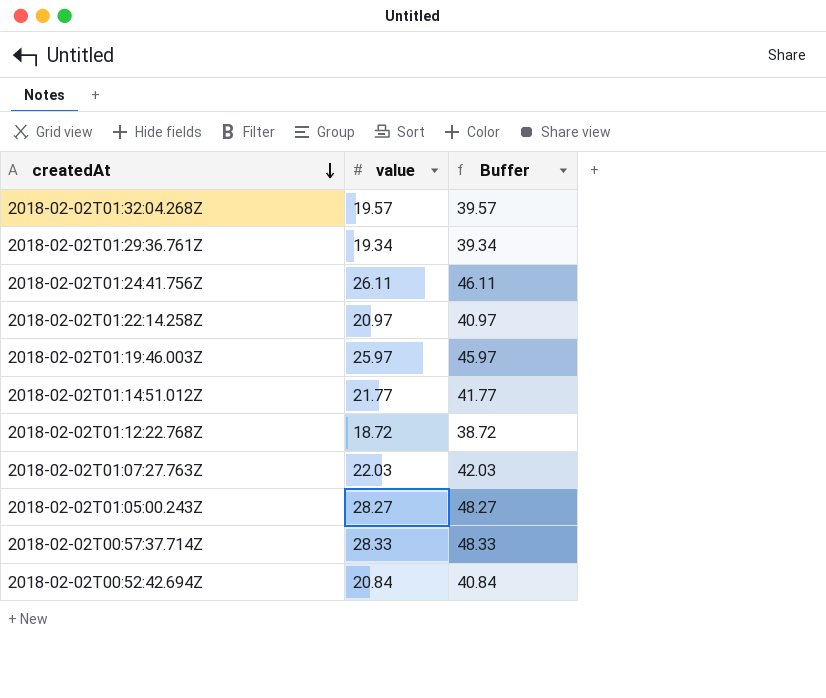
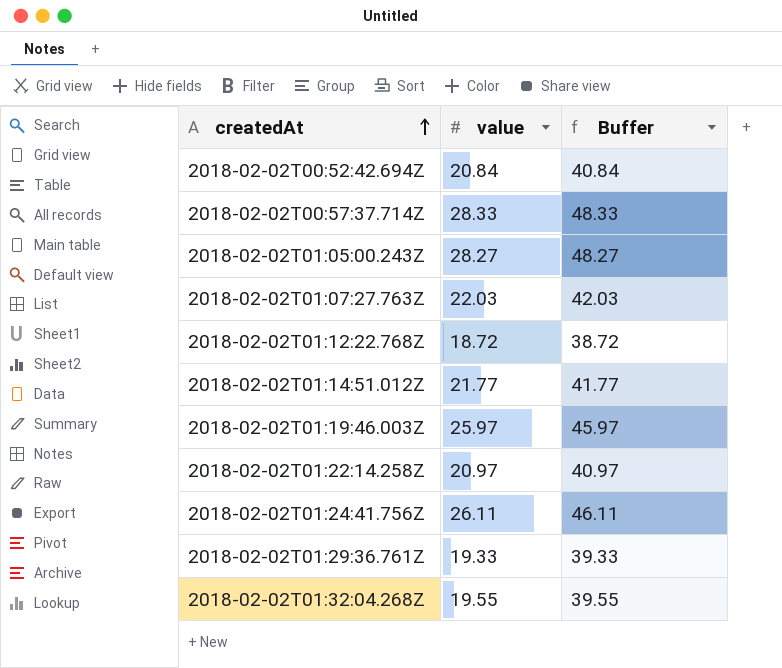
row order: createdAt descending -> createdAt ascending
2018-02-02T01:29:36.761Z | value: 19.34 -> 19.33
2018-02-02T01:29:36.761Z | Buffer: 39.34 -> 39.33
2018-02-02T01:32:04.268Z | value: 19.57 -> 19.55
2018-02-02T01:32:04.268Z | Buffer: 39.57 -> 39.55

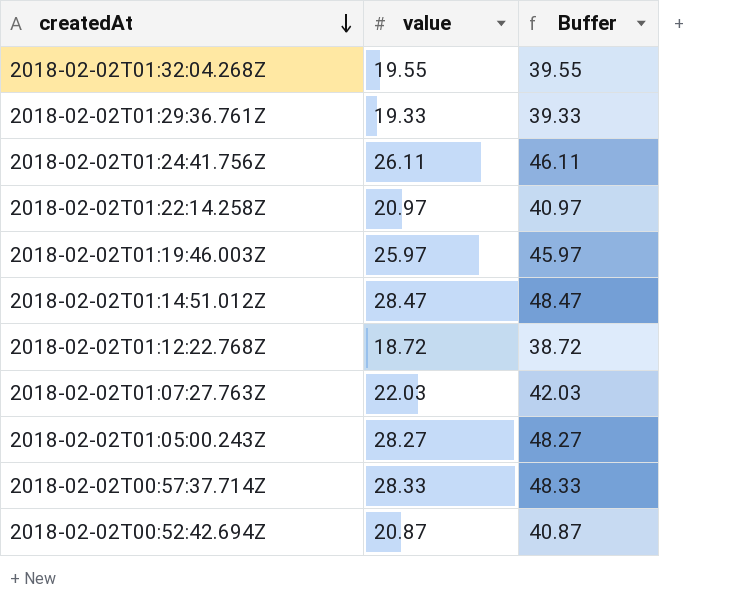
row order: createdAt ascending -> createdAt descending
2018-02-02T01:14:51.012Z | value: 21.77 -> 28.47
2018-02-02T01:14:51.012Z | Buffer: 41.77 -> 48.47
2018-02-02T00:52:42.694Z | value: 20.84 -> 20.87
2018-02-02T00:52:42.694Z | Buffer: 40.84 -> 40.87

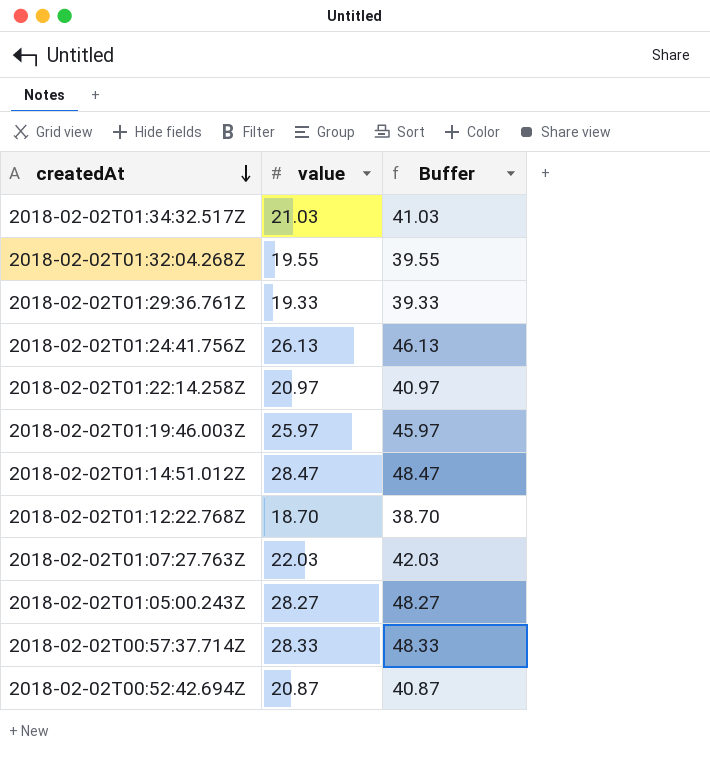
row 2018-02-02T01:34:32.517Z: none -> 21.03 | 41.03
2018-02-02T01:24:41.756Z | value: 26.11 -> 26.13
2018-02-02T01:24:41.756Z | Buffer: 46.11 -> 46.13
2018-02-02T01:12:22.768Z | value: 18.72 -> 18.70
2018-02-02T01:12:22.768Z | Buffer: 38.72 -> 38.70

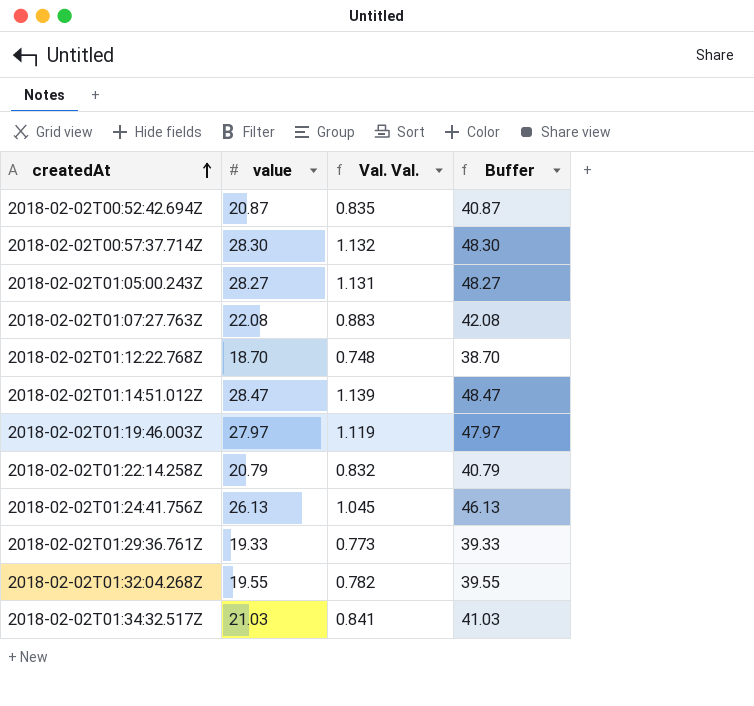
row order: createdAt descending -> createdAt ascending
column Val. Val. | formula: none -> [value] * 0.04
2018-02-02T00:57:37.714Z | value: 28.33 -> 28.30
2018-02-02T00:57:37.714Z | Buffer: 48.33 -> 48.30
2018-02-02T01:07:27.763Z | value: 22.03 -> 22.08
2018-02-02T01:07:27.763Z | Buffer: 42.03 -> 42.08
2018-02-02T01:19:46.003Z | value: 25.97 -> 27.97
2018-02-02T01:19:46.003Z | Buffer: 45.97 -> 47.97
2018-02-02T01:22:14.258Z | value: 20.97 -> 20.79
2018-02-02T01:22:14.258Z | Buffer: 40.97 -> 40.79

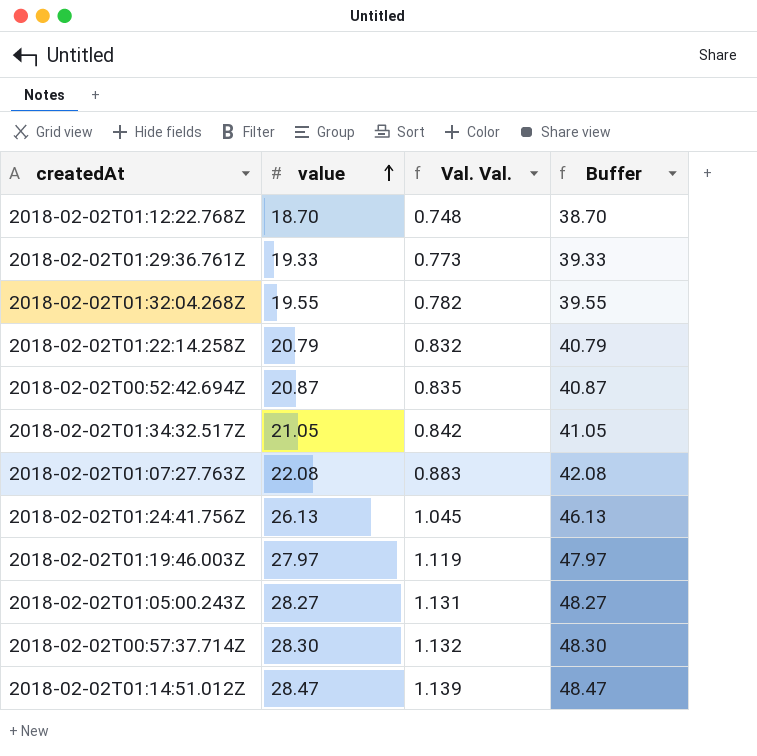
row order: createdAt ascending -> value ascending
2018-02-02T01:34:32.517Z | value: 21.03 -> 21.05
2018-02-02T01:34:32.517Z | Val. Val.: 0.841 -> 0.842
2018-02-02T01:34:32.517Z | Buffer: 41.03 -> 41.05

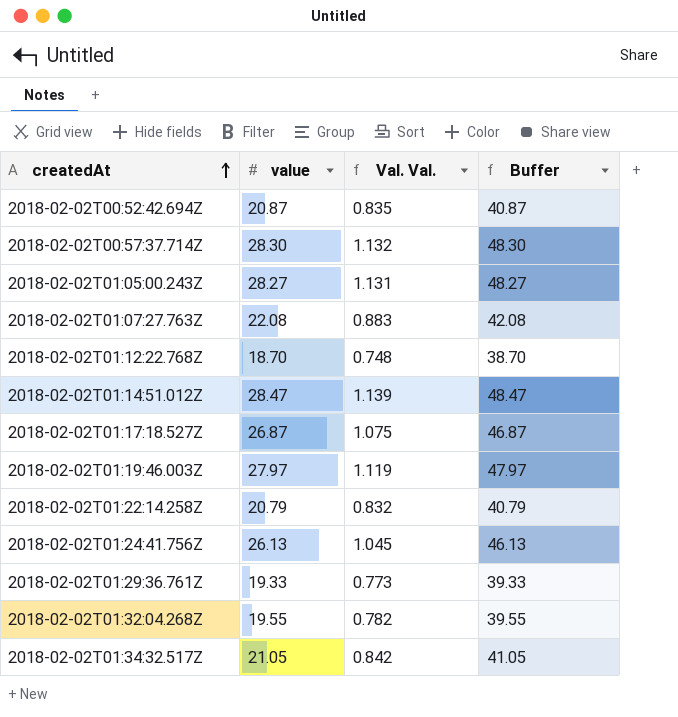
row order: value ascending -> createdAt ascending
row 2018-02-02T01:17:18.527Z: none -> 26.87 | 1.075 | 46.87

